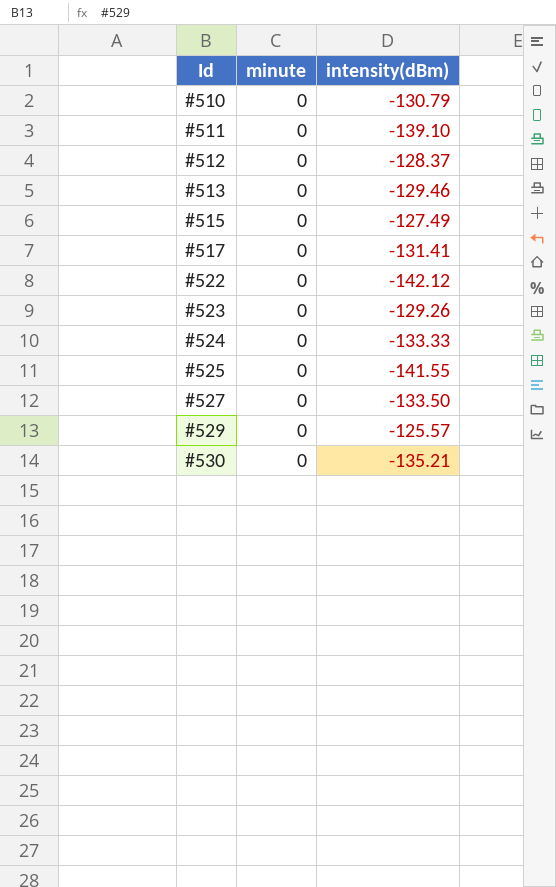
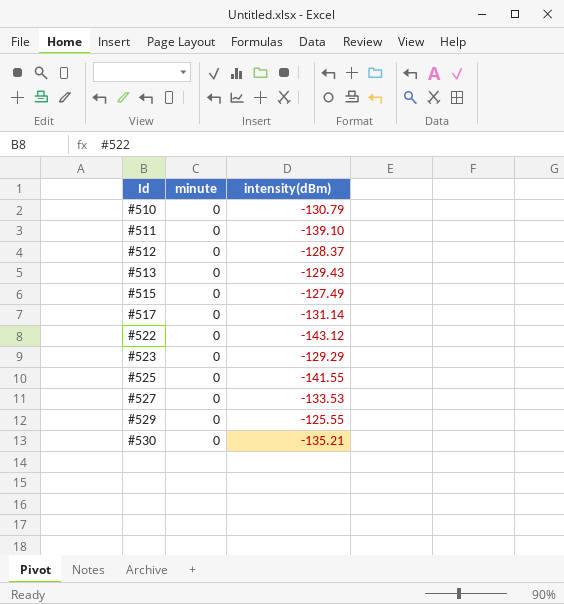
row #524: 0 | -133.33 -> none
#513 | intensity(dBm): -129.46 -> -129.43
#517 | intensity(dBm): -131.41 -> -131.14
#522 | intensity(dBm): -142.12 -> -143.12
#523 | intensity(dBm): -129.26 -> -129.29
#527 | intensity(dBm): -133.50 -> -133.53
#529 | intensity(dBm): -125.57 -> -125.55

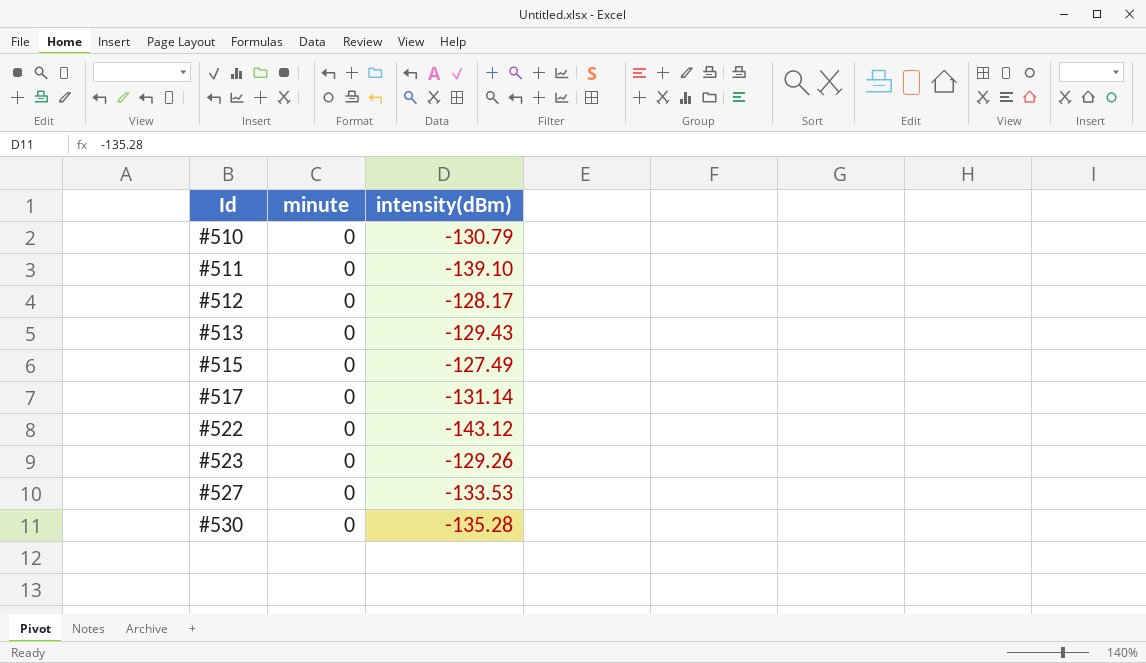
row #525: 0 | -141.55 -> none
row #529: 0 | -125.55 -> none
#512 | intensity(dBm): -128.37 -> -128.17
#523 | intensity(dBm): -129.29 -> -129.26
#530 | intensity(dBm): -135.21 -> -135.28

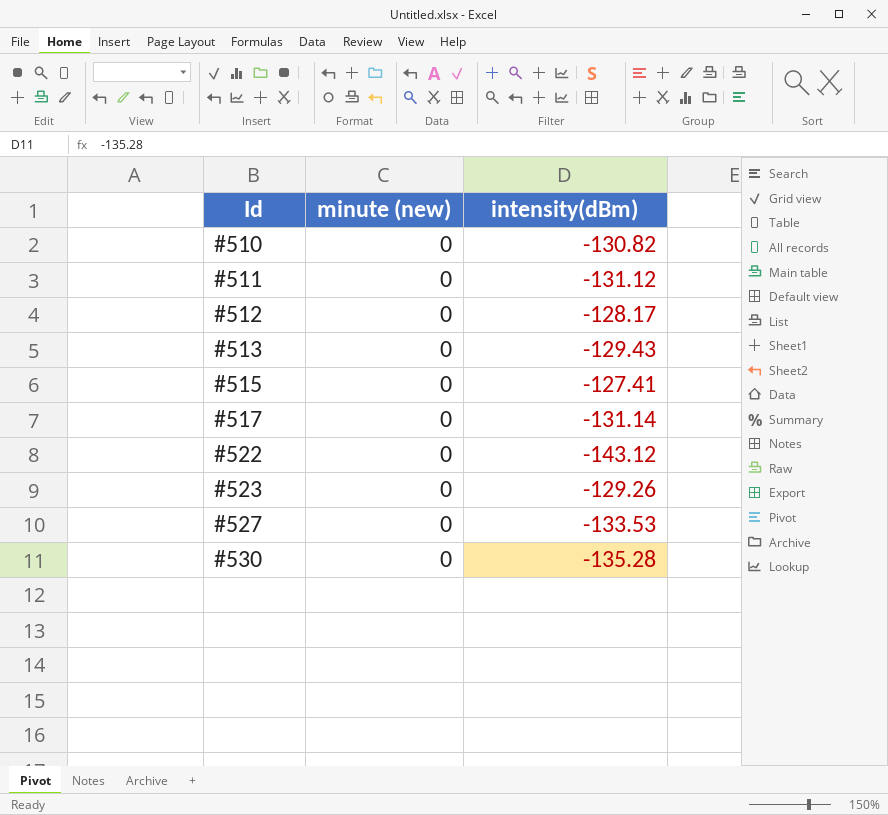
column name: minute -> minute (new)
#510 | intensity(dBm): -130.79 -> -130.82
#511 | intensity(dBm): -139.10 -> -131.12
#515 | intensity(dBm): -127.49 -> -127.41

